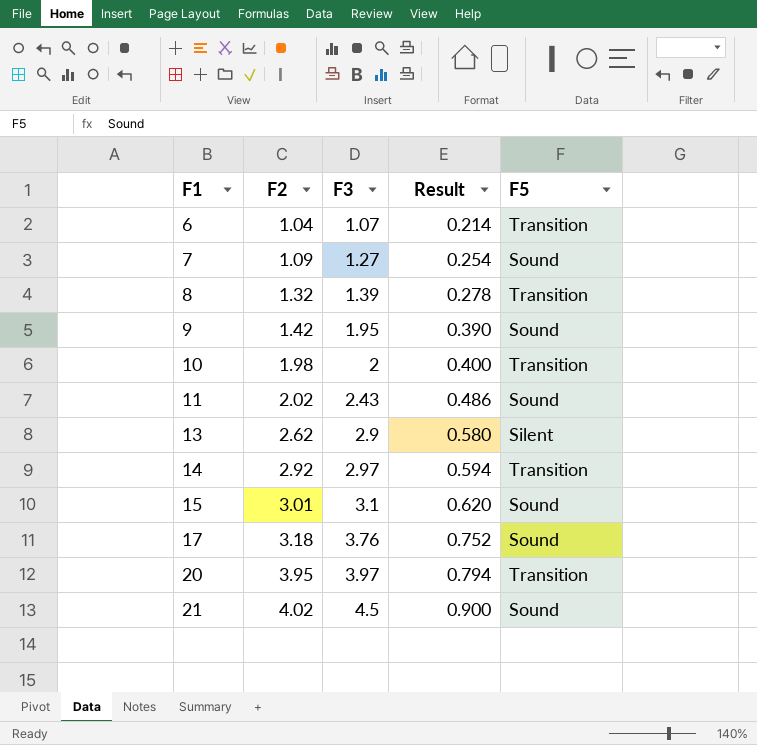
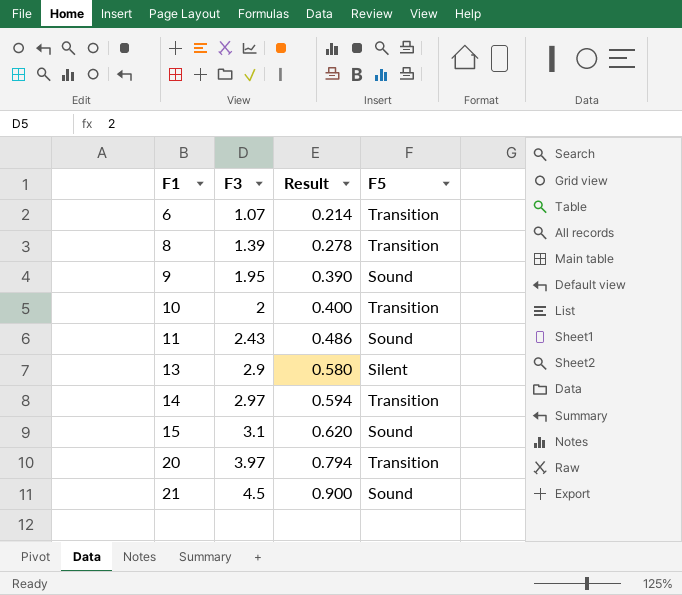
column F2 | position: 2 -> none
row 7: 1.09 | 1.27 | 0.254 | Sound -> none
row 17: 3.18 | 3.76 | 0.752 | Sound -> none

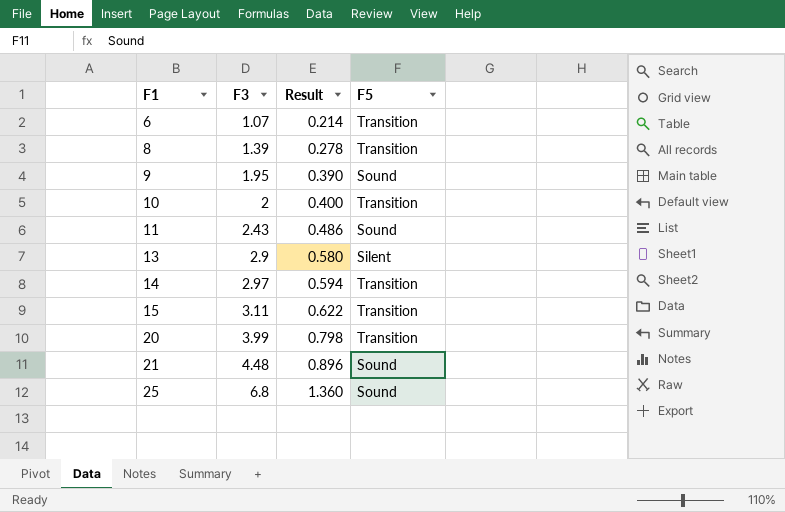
15 | F3: 3.1 -> 3.11
15 | Result: 0.620 -> 0.622
15 | F5: Sound -> Transition
20 | F3: 3.97 -> 3.99
20 | Result: 0.794 -> 0.798
21 | F3: 4.5 -> 4.48
21 | Result: 0.900 -> 0.896
row 25: none -> 6.8 | 1.360 | Sound

